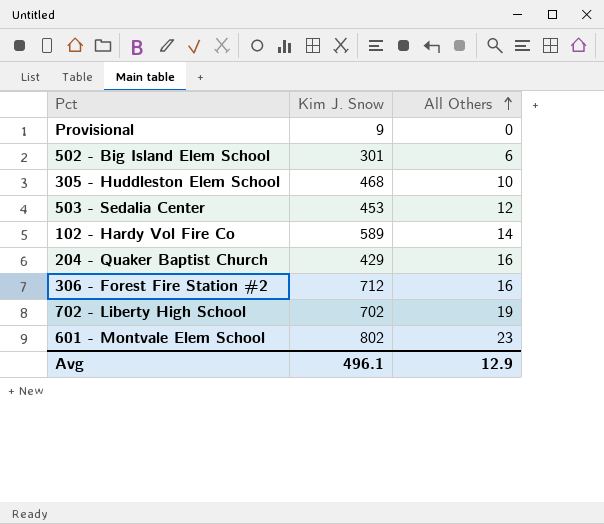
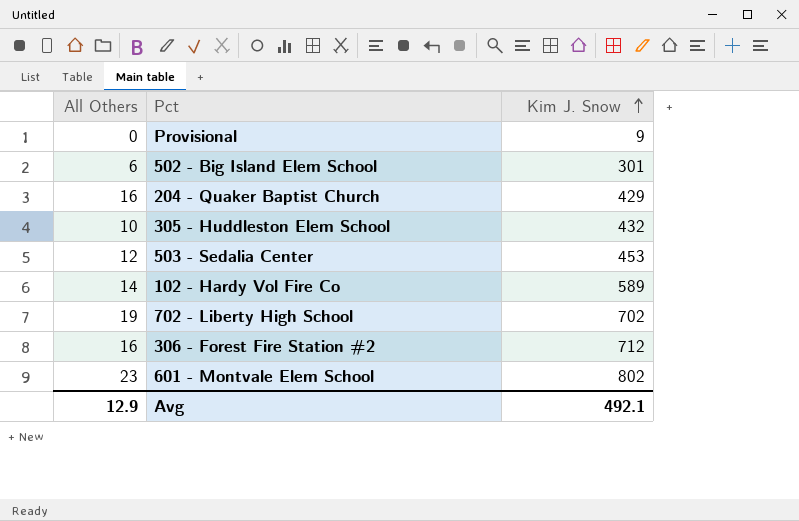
row order: All Others ascending -> Kim J. Snow ascending
column All Others | position: 3 -> 1
305 - Huddleston Elem School | Kim J. Snow: 468 -> 432
Avg | Kim J. Snow: 496.1 -> 492.1

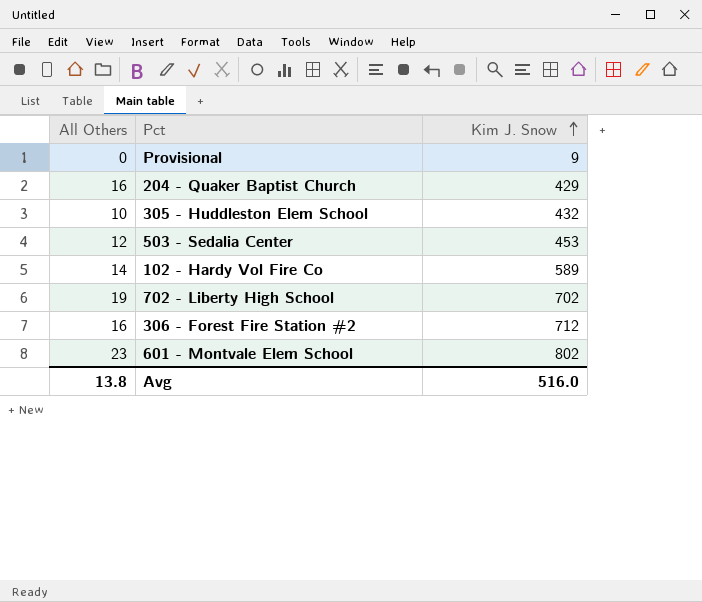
row 502 - Big Island Elem School: 6 | 301 -> none
Avg | All Others: 12.9 -> 13.8
Avg | Kim J. Snow: 492.1 -> 516.0

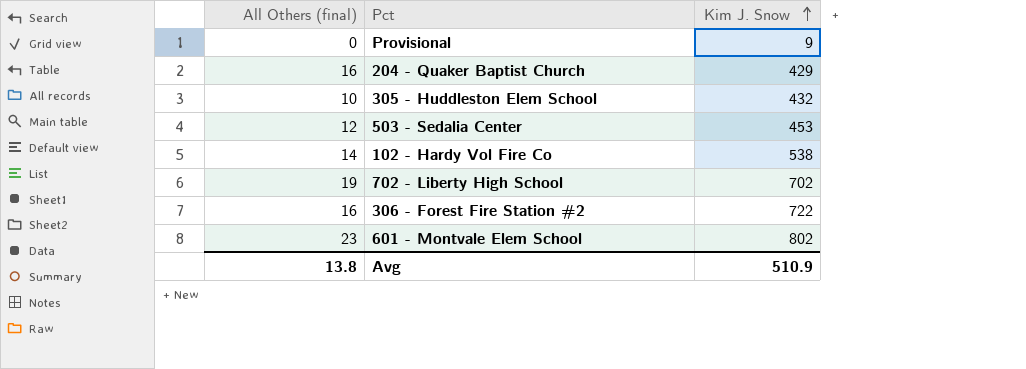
column name: All Others -> All Others (final)
102 - Hardy Vol Fire Co | Kim J. Snow: 589 -> 538
306 - Forest Fire Station #2 | Kim J. Snow: 712 -> 722
Avg | Kim J. Snow: 516.0 -> 510.9

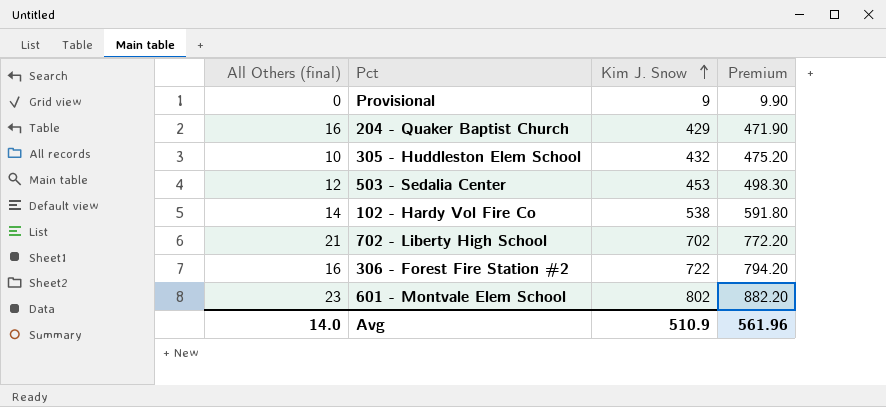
column Premium | formula: none -> [Kim J. Snow] * 1.1
702 - Liberty High School | All Others (final): 19 -> 21
Avg | All Others (final): 13.8 -> 14.0

